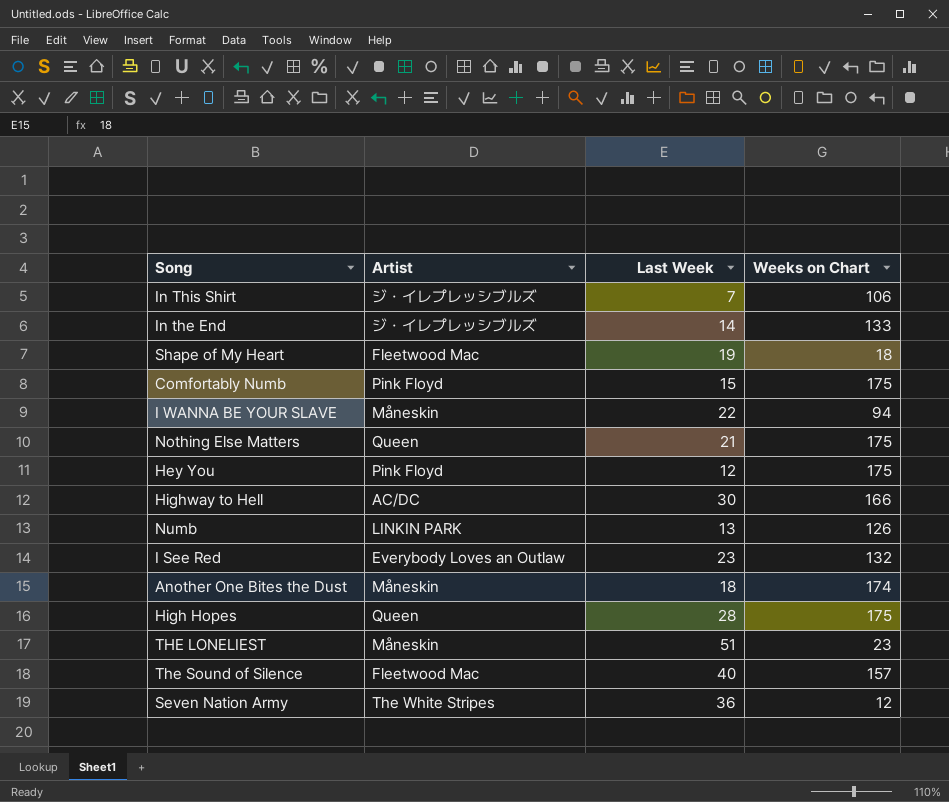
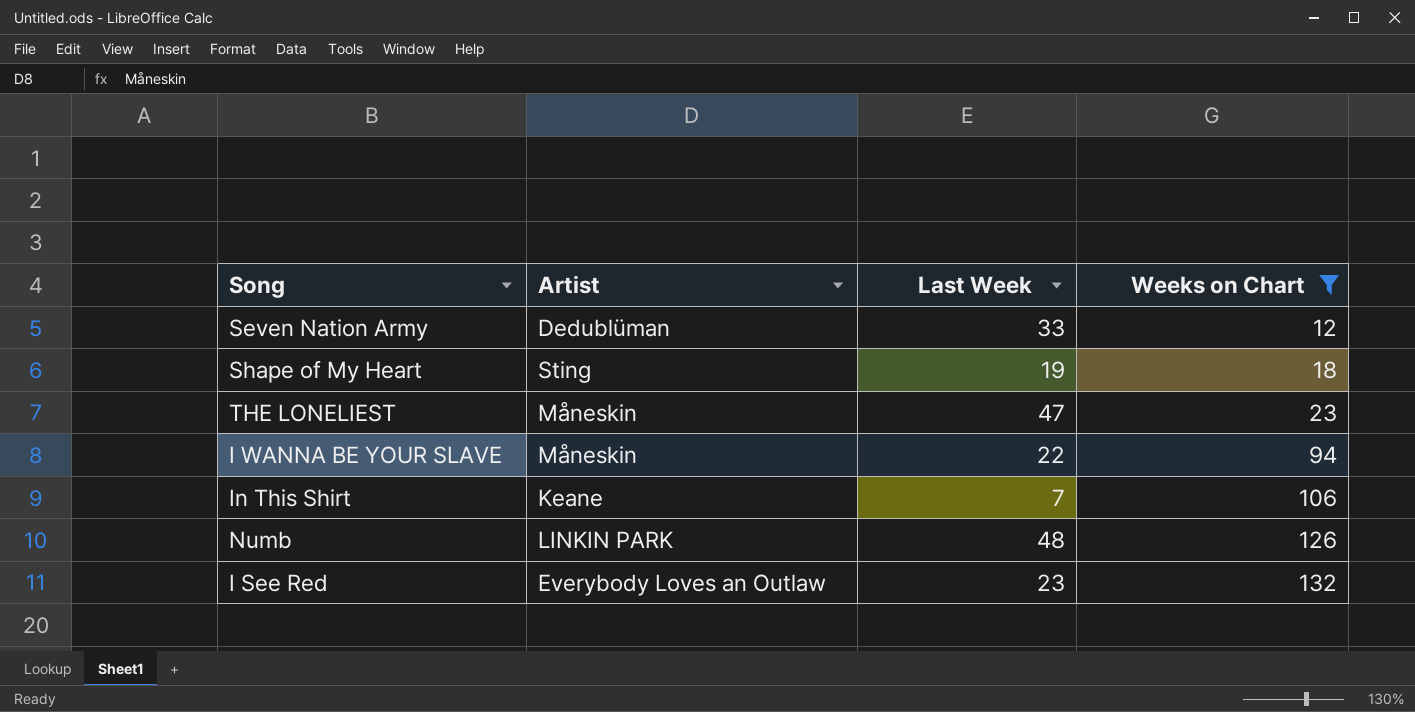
filter: none -> Weeks on Chart <= 132
row order: none -> Weeks on Chart ascending
Seven Nation Army | Artist: The White Stripes -> Dedublüman
Seven Nation Army | Last Week: 36 -> 33
Shape of My Heart | Artist: Fleetwood Mac -> Sting
THE LONELIEST | Last Week: 51 -> 47
In This Shirt | Artist: ジ・イレプレッシブルズ -> Keane
Numb | Last Week: 13 -> 48

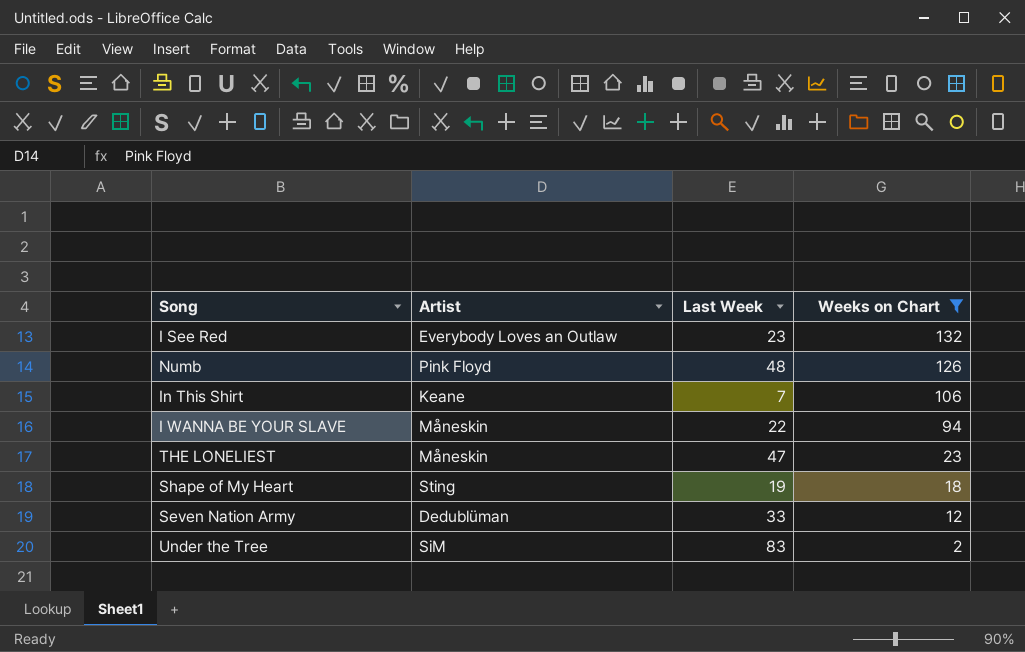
row order: Weeks on Chart ascending -> Weeks on Chart descending
Numb | Artist: LINKIN PARK -> Pink Floyd
row Under the Tree: none -> SiM | 83 | 2

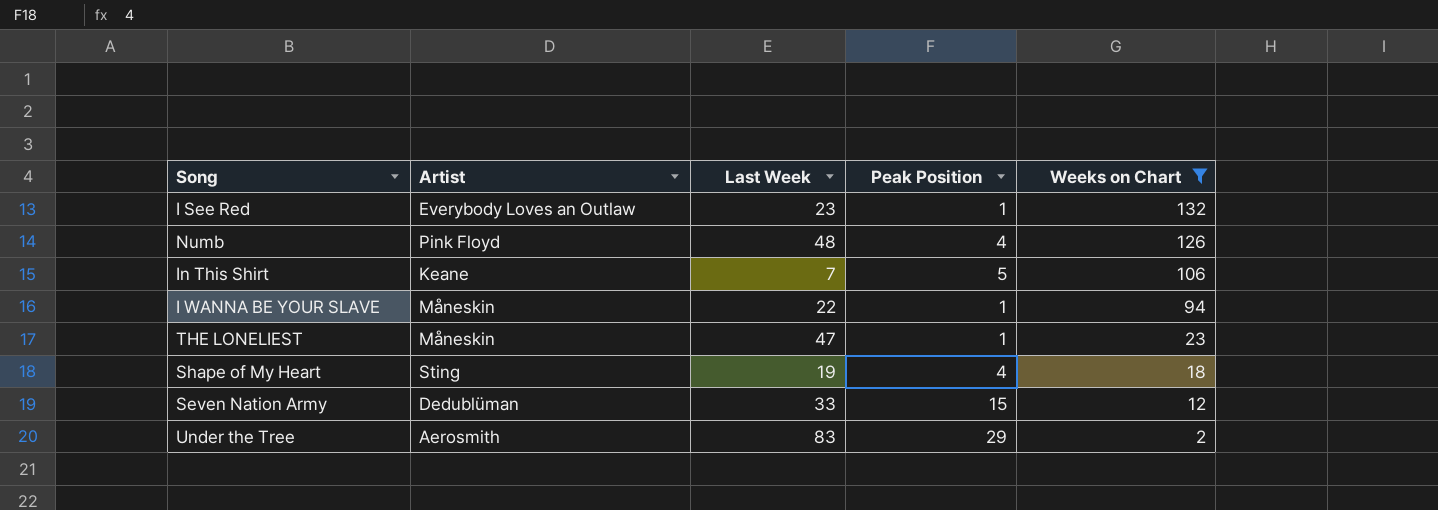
column Peak Position | position: none -> 4
Under the Tree | Artist: SiM -> Aerosmith

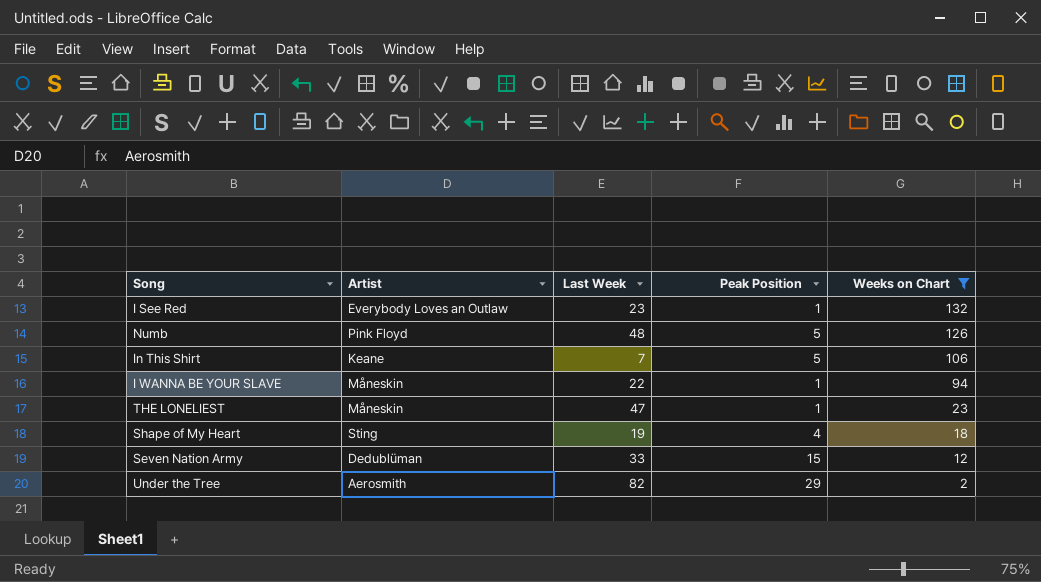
Numb | Peak Position: 4 -> 5
Under the Tree | Last Week: 83 -> 82

